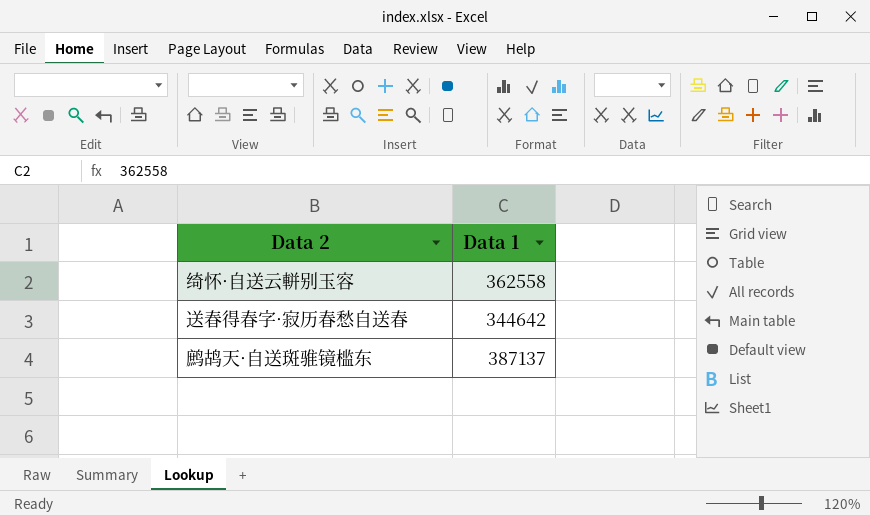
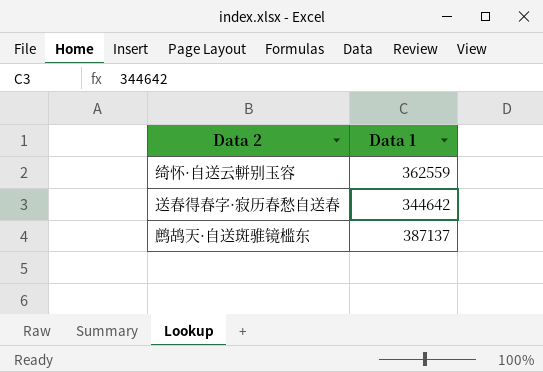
绮怀·自送云軿别玉容 | Data 1: 362558 -> 362559

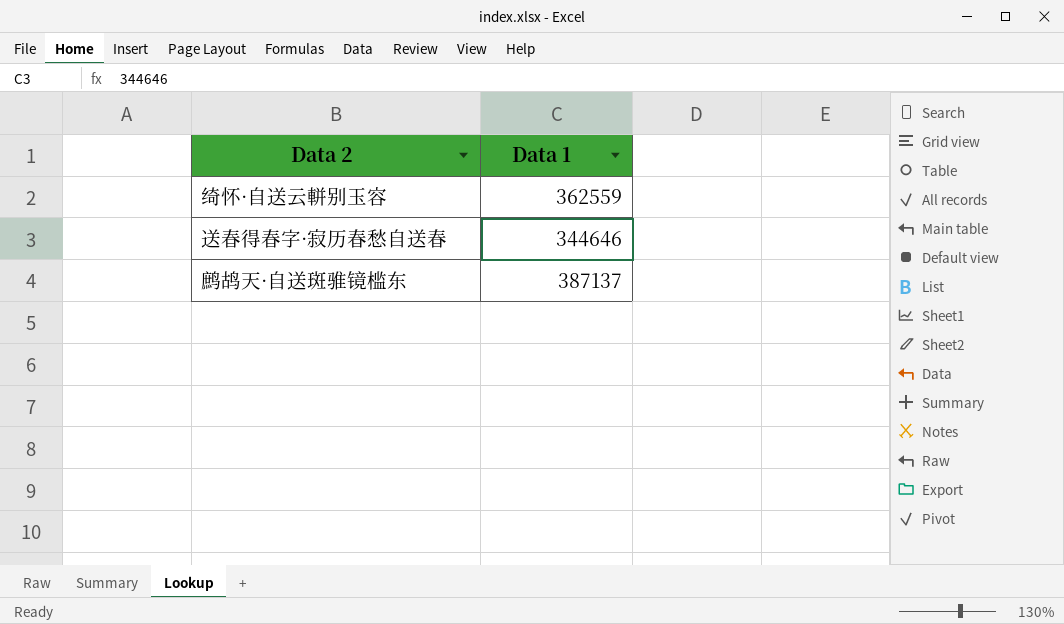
送春得春字·寂历春愁自送春 | Data 1: 344642 -> 344646

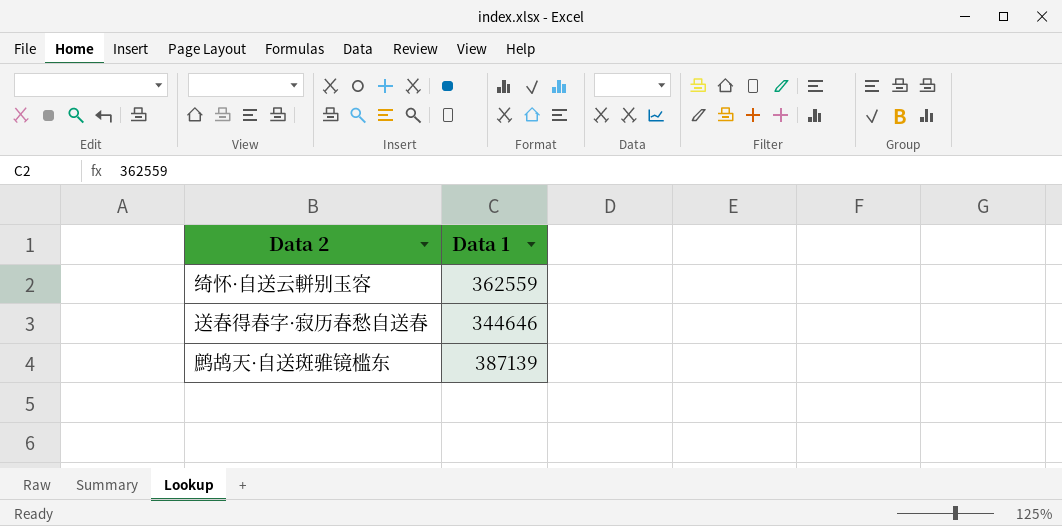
鹧鸪天·自送斑骓镜槛东 | Data 1: 387137 -> 387139

